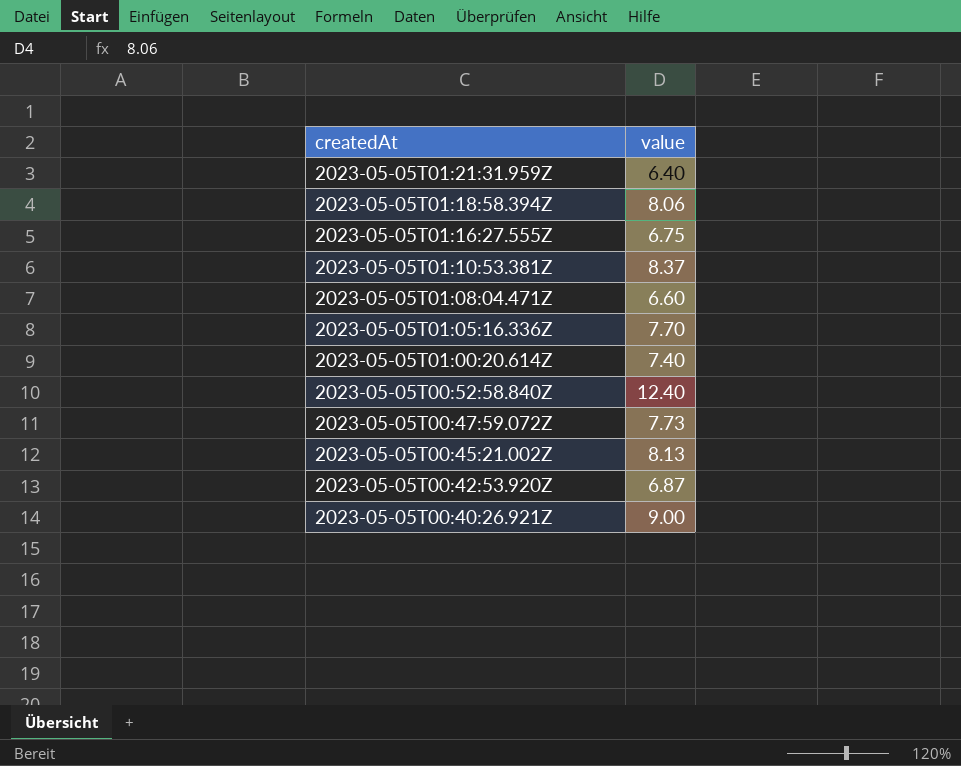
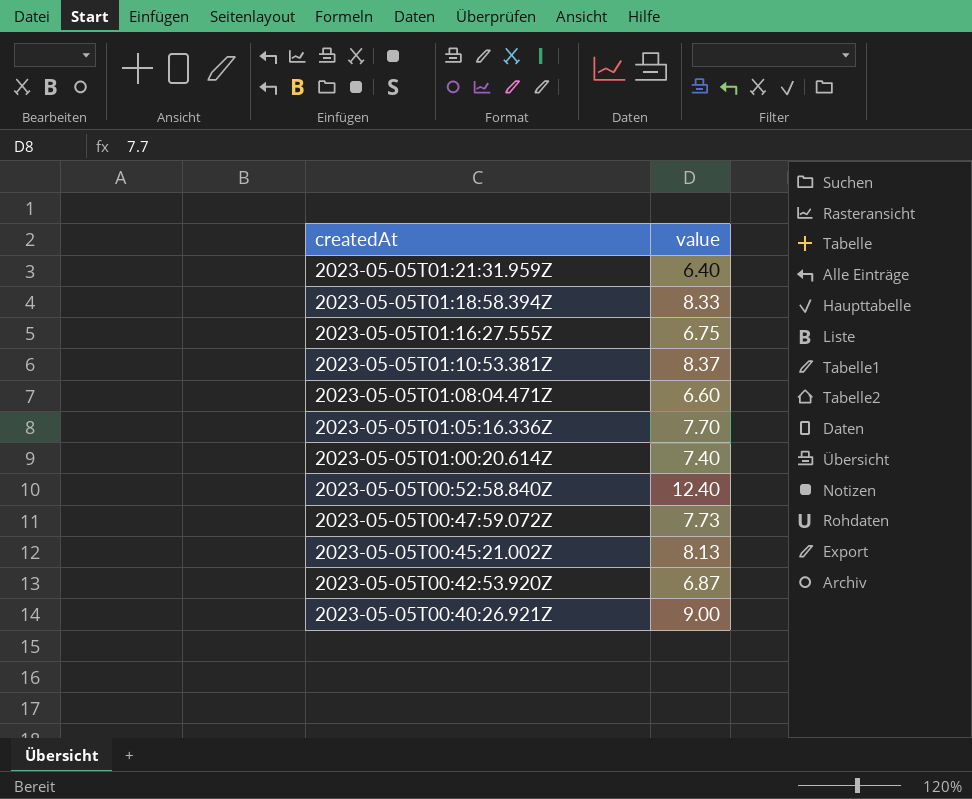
2023-05-05T01:18:58.394Z | value: 8.06 -> 8.33

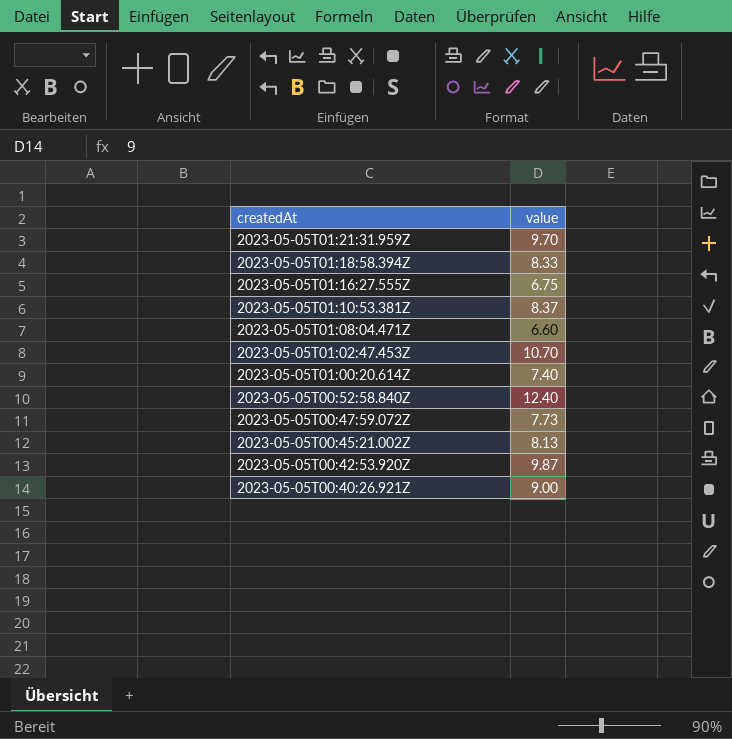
row 2023-05-05T01:05:16.336Z: 7.70 -> none
2023-05-05T01:21:31.959Z | value: 6.40 -> 9.70
row 2023-05-05T01:02:47.453Z: none -> 10.70
2023-05-05T00:42:53.920Z | value: 6.87 -> 9.87

